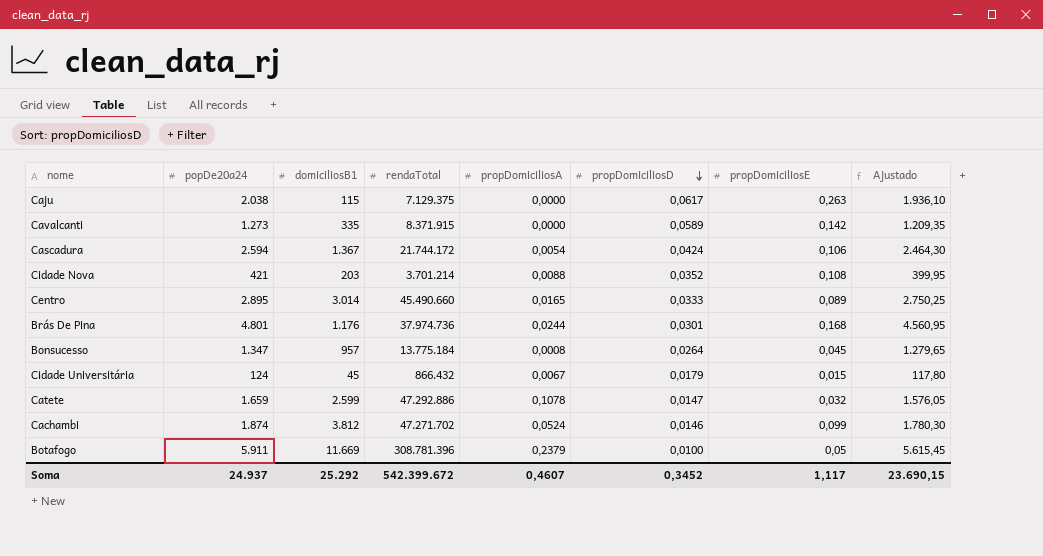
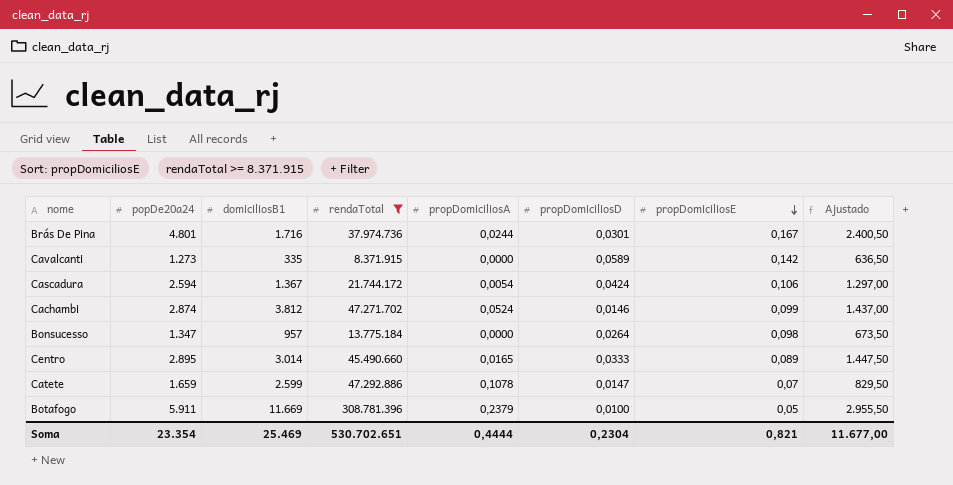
filter: none -> rendaTotal >= 8.371.915
row order: propDomiciliosD descending -> propDomiciliosE descending
column Ajustado | formula: [popDe20a24] * 0,95 -> [popDe20a24] * 0,5
Brás De Pina | domiciliosB1: 1.176 -> 1.716
Brás De Pina | propDomiciliosE: 0,168 -> 0,167
Cachambi | popDe20a24: 1.874 -> 2.874
Bonsucesso | propDomiciliosA: 0,0008 -> 0,0000
Bonsucesso | propDomiciliosE: 0,045 -> 0,098
Catete | propDomiciliosE: 0,032 -> 0,07
Soma | popDe20a24: 24.937 -> 23.354
Soma | domiciliosB1: 25.292 -> 25.469
Soma | rendaTotal: 542.399.672 -> 530.702.651
Soma | propDomiciliosA: 0,4607 -> 0,4444
Soma | propDomiciliosD: 0,3452 -> 0,2304
Soma | propDomiciliosE: 1,117 -> 0,821
Soma | Ajustado: 23.690,15 -> 11.677,00

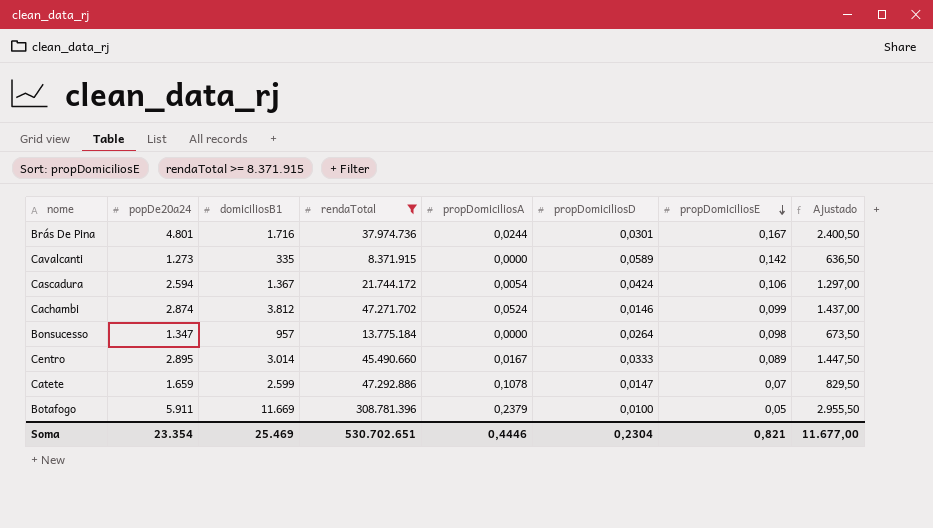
Centro | propDomiciliosA: 0,0165 -> 0,0167
Soma | propDomiciliosA: 0,4444 -> 0,4446

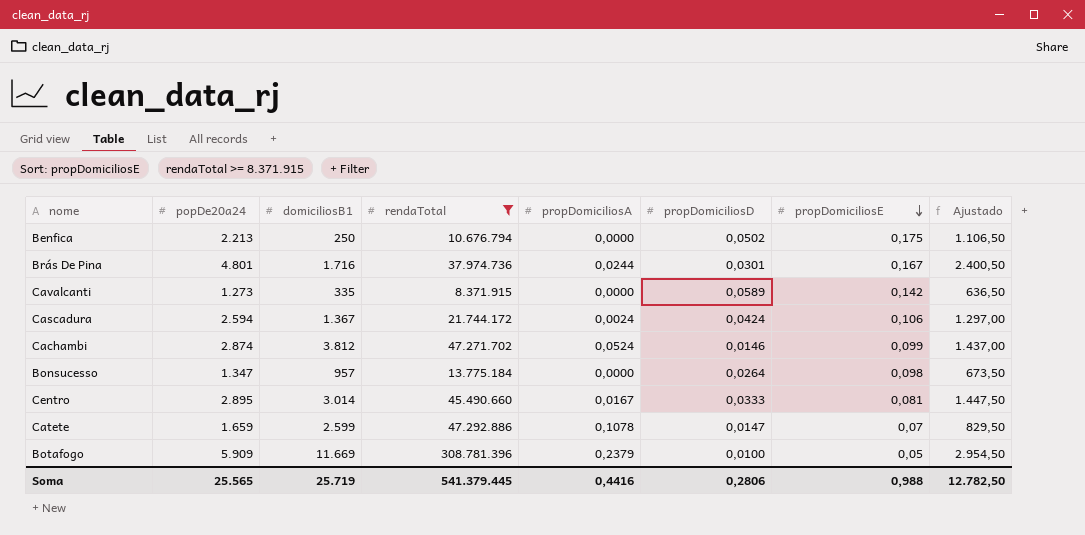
row Benfica: none -> 2.213 | 250 | 10.676.794 | 0,0000 | 0,0502 | 0,175 | 1.106,50
Cascadura | propDomiciliosA: 0,0054 -> 0,0024
Centro | propDomiciliosE: 0,089 -> 0,081
Botafogo | popDe20a24: 5.911 -> 5.909
Botafogo | Ajustado: 2.955,50 -> 2.954,50
Soma | popDe20a24: 23.354 -> 25.565
Soma | domiciliosB1: 25.469 -> 25.719
Soma | rendaTotal: 530.702.651 -> 541.379.445
Soma | propDomiciliosA: 0,4446 -> 0,4416
Soma | propDomiciliosD: 0,2304 -> 0,2806
Soma | propDomiciliosE: 0,821 -> 0,988
Soma | Ajustado: 11.677,00 -> 12.782,50

